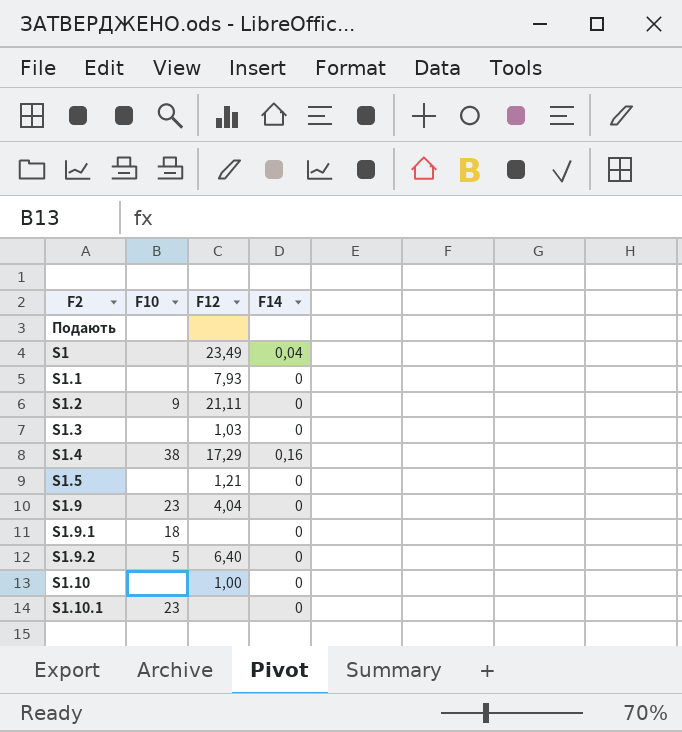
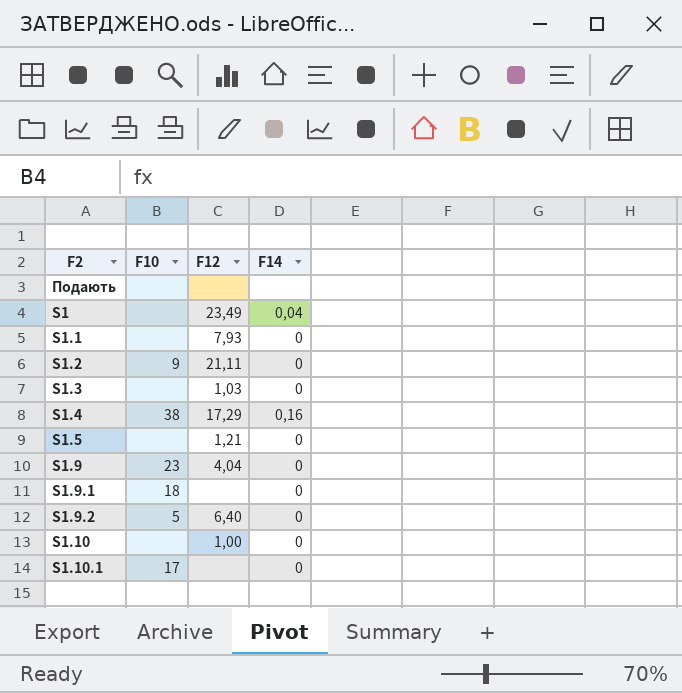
S1.10.1 | F10: 23 -> 17

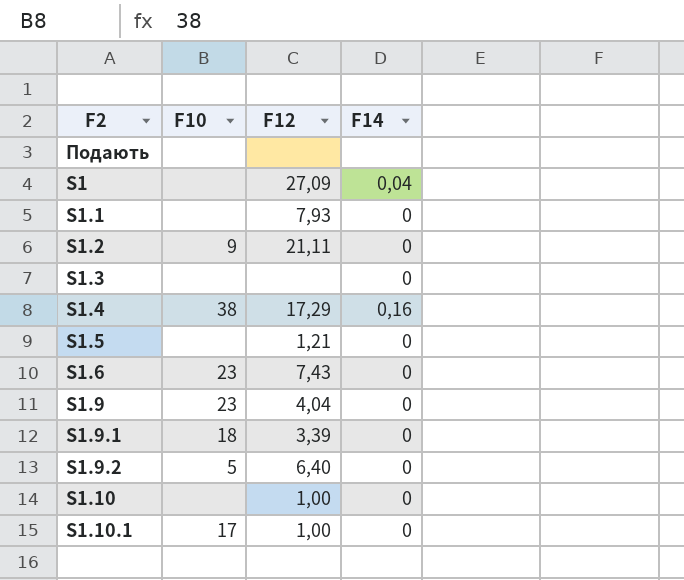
S1 | F12: 23,49 -> 27,09
S1.3 | F12: 1,03 -> none
row S1.6: none -> 23 | 7,43 | 0
S1.9.1 | F12: none -> 3,39
S1.10.1 | F12: none -> 1,00

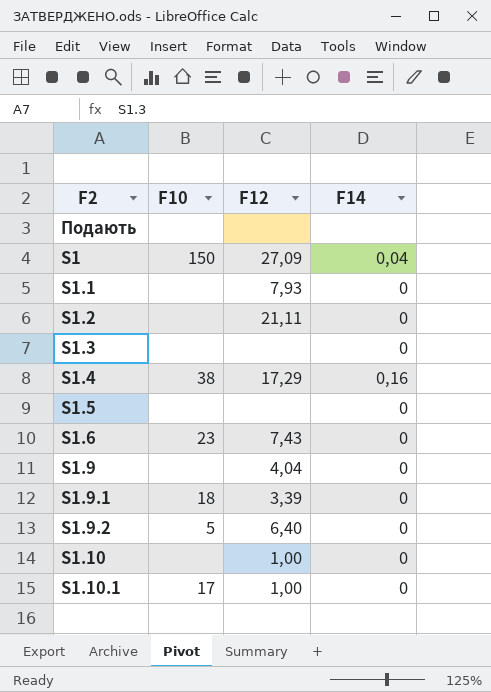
S1 | F10: none -> 150
S1.2 | F10: 9 -> none
S1.5 | F12: 1,21 -> none
S1.9 | F10: 23 -> none

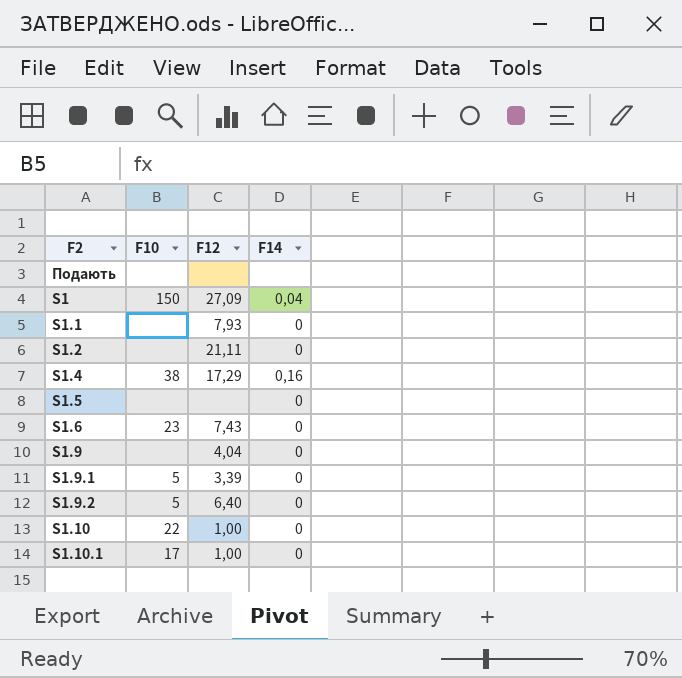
row S1.3: none | none | 0 -> none
S1.9.1 | F10: 18 -> 5
S1.10 | F10: none -> 22

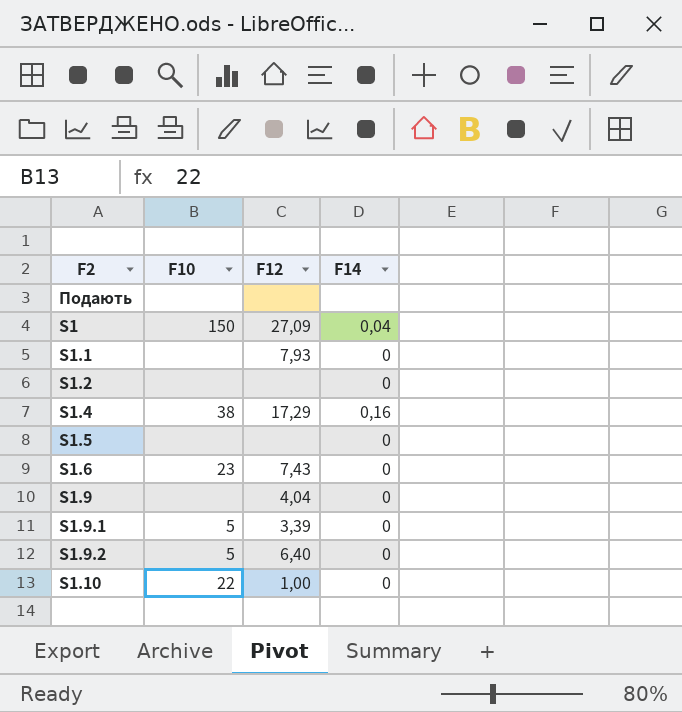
row S1.10.1: 17 | 1,00 | 0 -> none
S1.2 | F12: 21,11 -> none

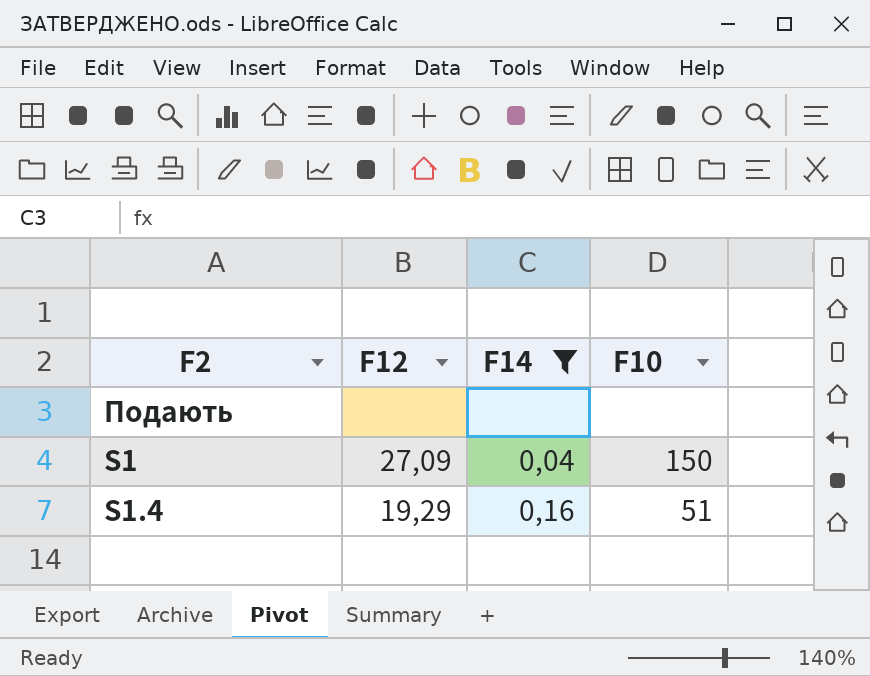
filter: none -> F14 != 0
column F10 | position: 2 -> 4
S1.4 | F12: 17,29 -> 19,29
S1.4 | F10: 38 -> 51

